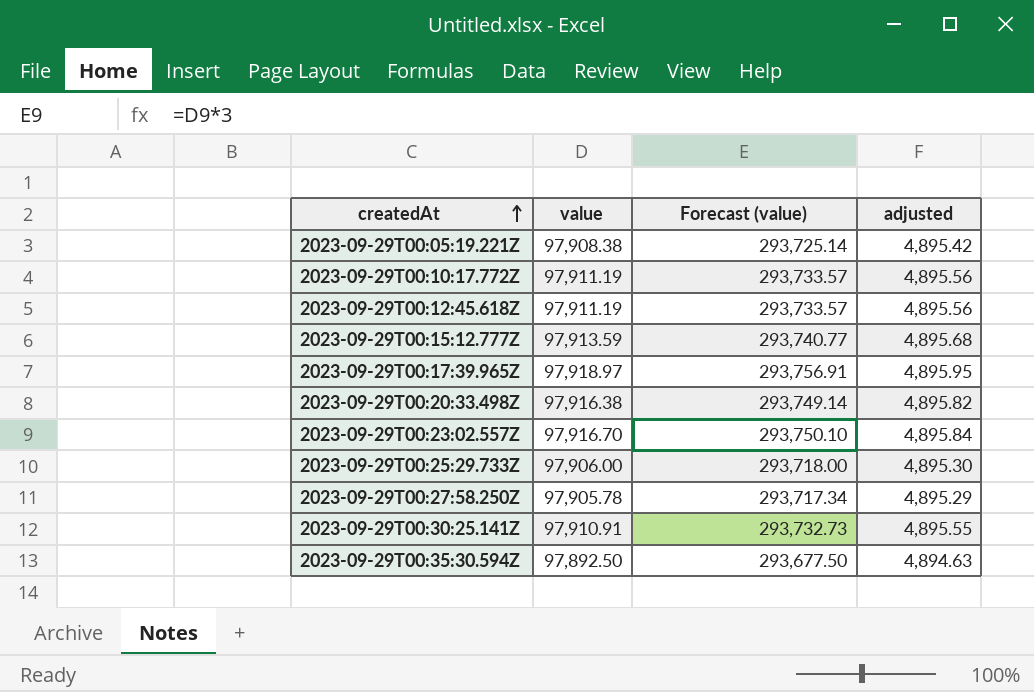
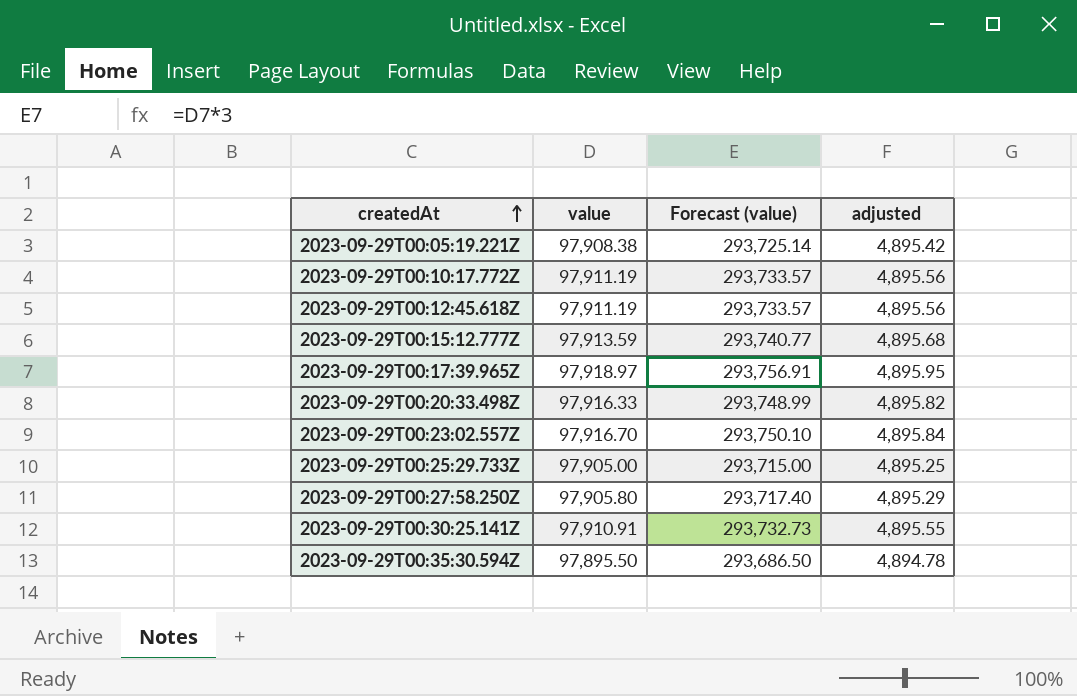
2023-09-29T00:20:33.498Z | value: 97,916.38 -> 97,916.33
2023-09-29T00:20:33.498Z | Forecast (value): 293,749.14 -> 293,748.99
2023-09-29T00:25:29.733Z | value: 97,906.00 -> 97,905.00
2023-09-29T00:25:29.733Z | Forecast (value): 293,718.00 -> 293,715.00
2023-09-29T00:25:29.733Z | adjusted: 4,895.30 -> 4,895.25
2023-09-29T00:27:58.250Z | value: 97,905.78 -> 97,905.80
2023-09-29T00:27:58.250Z | Forecast (value): 293,717.34 -> 293,717.40
2023-09-29T00:35:30.594Z | value: 97,892.50 -> 97,895.50
2023-09-29T00:35:30.594Z | Forecast (value): 293,677.50 -> 293,686.50
2023-09-29T00:35:30.594Z | adjusted: 4,894.63 -> 4,894.78

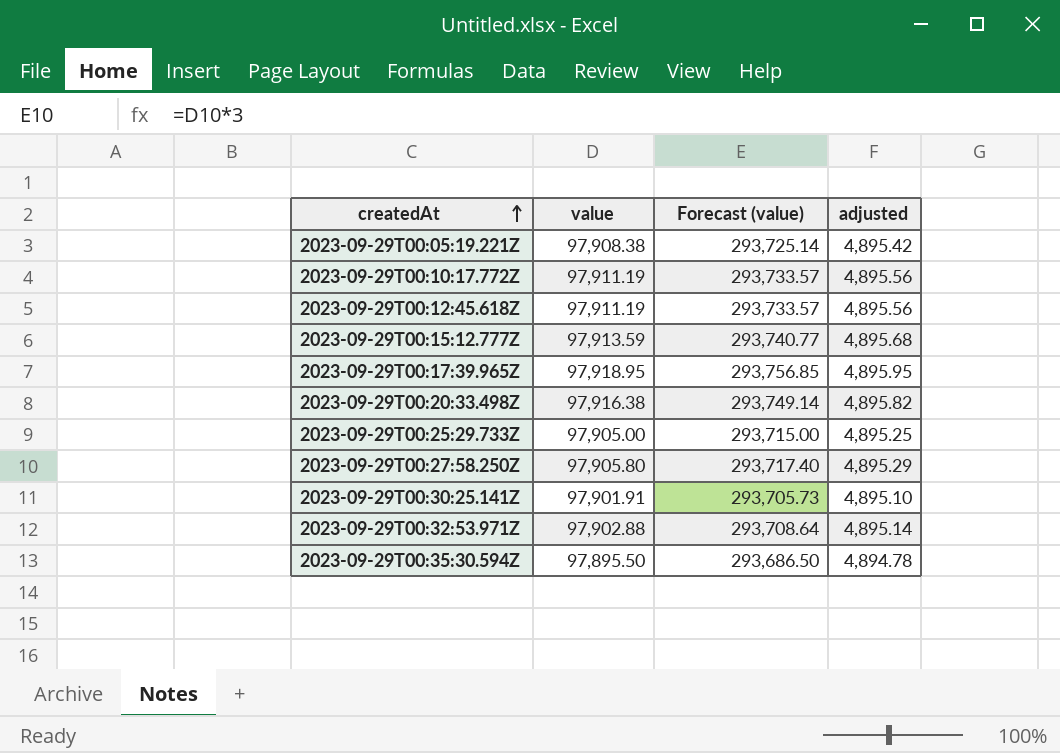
row 2023-09-29T00:23:02.557Z: 97,916.70 | 293,750.10 | 4,895.84 -> none
2023-09-29T00:17:39.965Z | value: 97,918.97 -> 97,918.95
2023-09-29T00:17:39.965Z | Forecast (value): 293,756.91 -> 293,756.85
2023-09-29T00:20:33.498Z | value: 97,916.33 -> 97,916.38
2023-09-29T00:20:33.498Z | Forecast (value): 293,748.99 -> 293,749.14
2023-09-29T00:30:25.141Z | value: 97,910.91 -> 97,901.91
2023-09-29T00:30:25.141Z | Forecast (value): 293,732.73 -> 293,705.73
2023-09-29T00:30:25.141Z | adjusted: 4,895.55 -> 4,895.10
row 2023-09-29T00:32:53.971Z: none -> 97,902.88 | 293,708.64 | 4,895.14

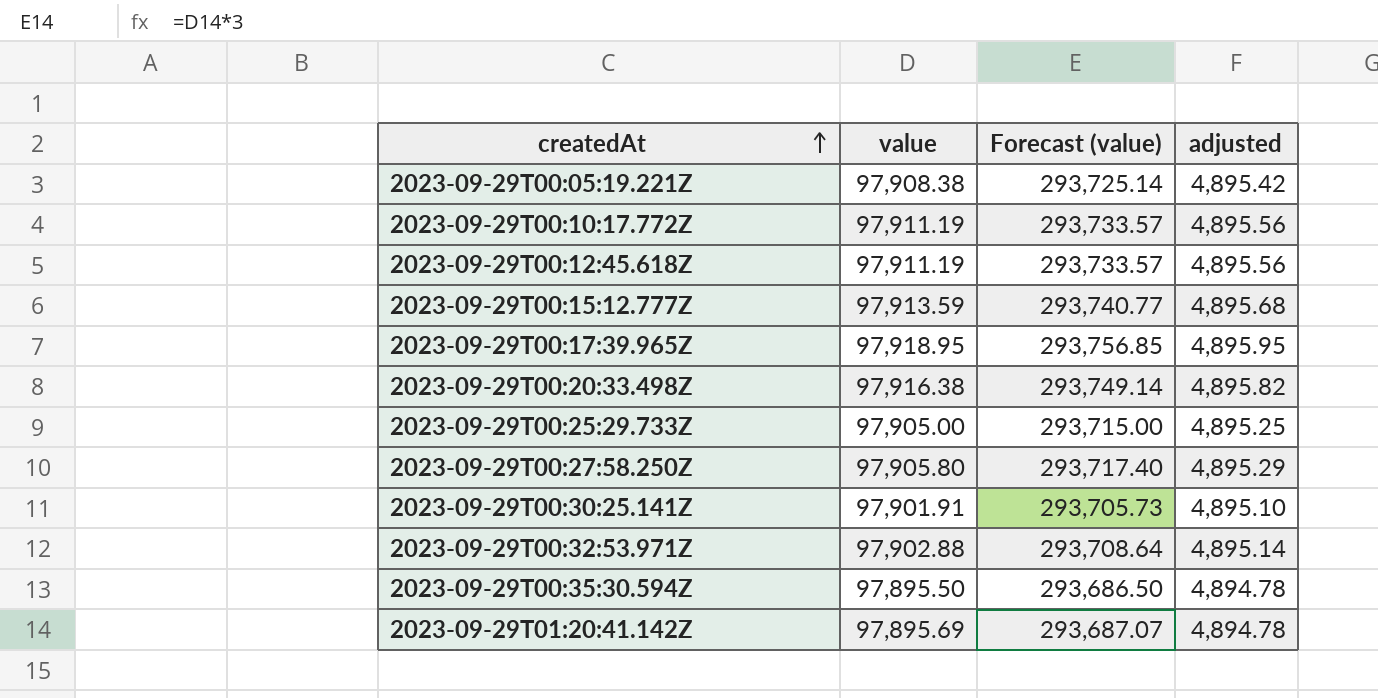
row 2023-09-29T01:20:41.142Z: none -> 97,895.69 | 293,687.07 | 4,894.78

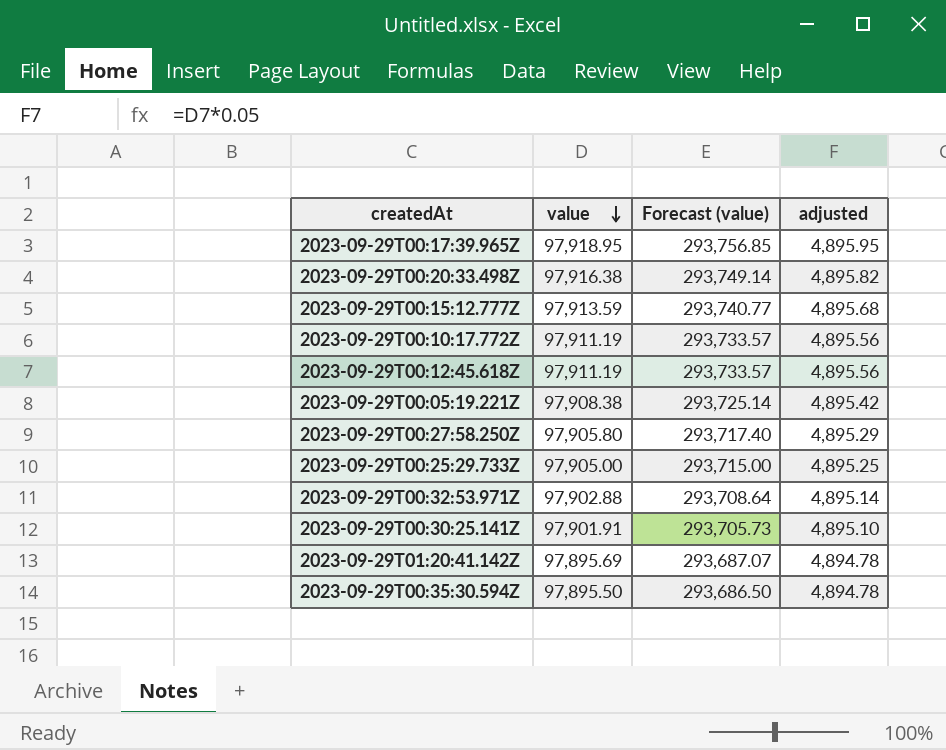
row order: createdAt ascending -> value descending

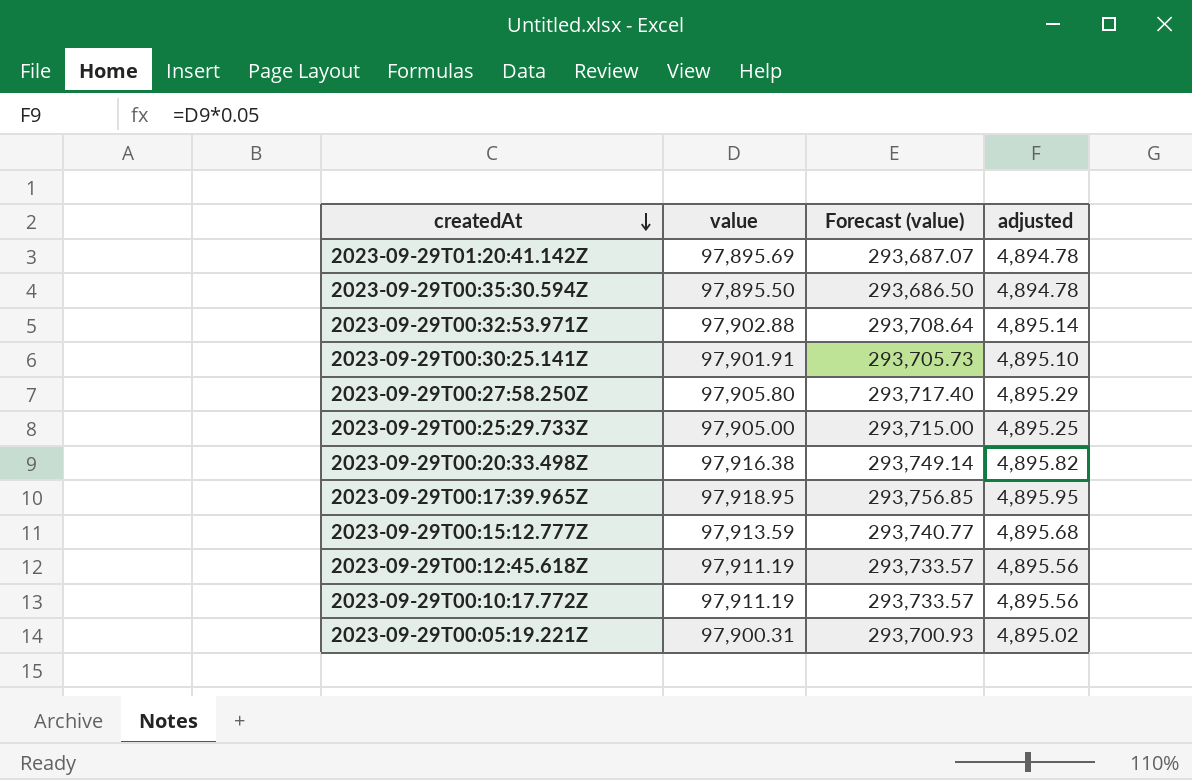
row order: value descending -> createdAt descending
2023-09-29T00:05:19.221Z | value: 97,908.38 -> 97,900.31
2023-09-29T00:05:19.221Z | Forecast (value): 293,725.14 -> 293,700.93
2023-09-29T00:05:19.221Z | adjusted: 4,895.42 -> 4,895.02

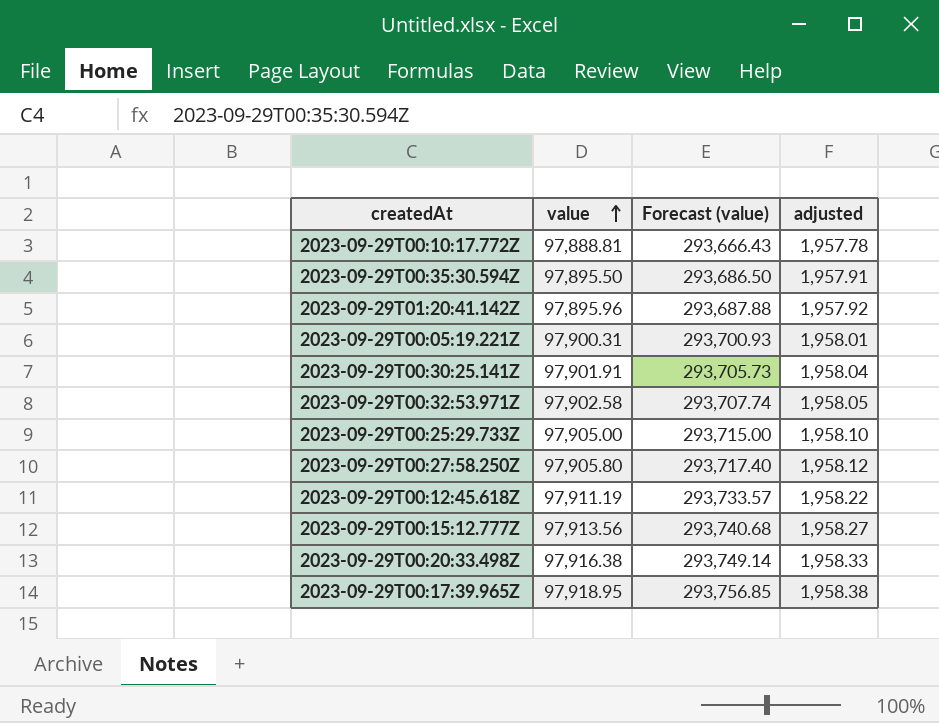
row order: createdAt descending -> value ascending
column adjusted | formula: [value] * 0.05 -> [value] * 0.02
2023-09-29T00:10:17.772Z | value: 97,911.19 -> 97,888.81
2023-09-29T00:10:17.772Z | Forecast (value): 293,733.57 -> 293,666.43
2023-09-29T01:20:41.142Z | value: 97,895.69 -> 97,895.96
2023-09-29T01:20:41.142Z | Forecast (value): 293,687.07 -> 293,687.88
2023-09-29T00:32:53.971Z | value: 97,902.88 -> 97,902.58
2023-09-29T00:32:53.971Z | Forecast (value): 293,708.64 -> 293,707.74
2023-09-29T00:15:12.777Z | value: 97,913.59 -> 97,913.56
2023-09-29T00:15:12.777Z | Forecast (value): 293,740.77 -> 293,740.68

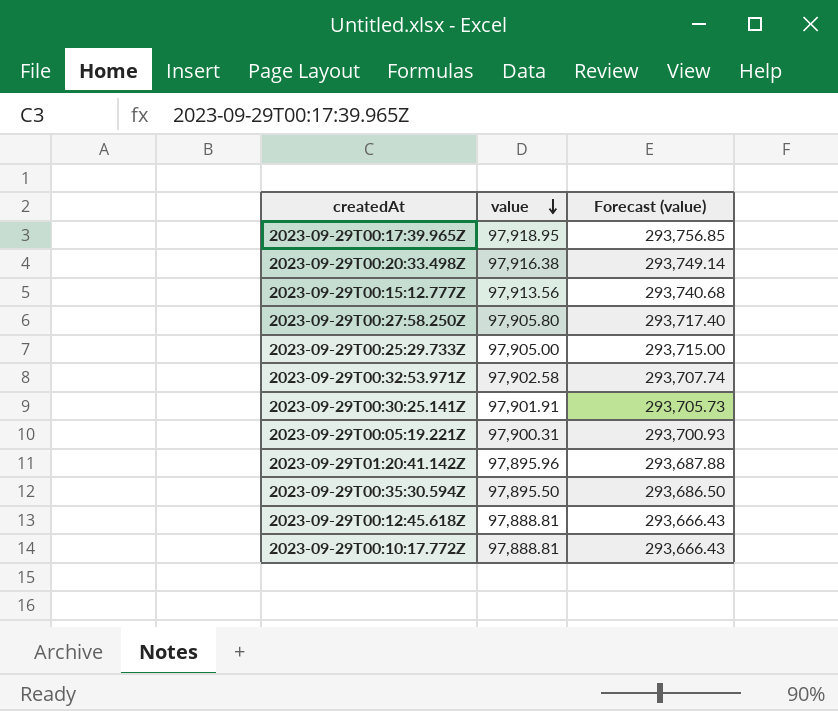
row order: value ascending -> value descending
column adjusted | formula: [value] * 0.02 -> none
2023-09-29T00:12:45.618Z | value: 97,911.19 -> 97,888.81
2023-09-29T00:12:45.618Z | Forecast (value): 293,733.57 -> 293,666.43

